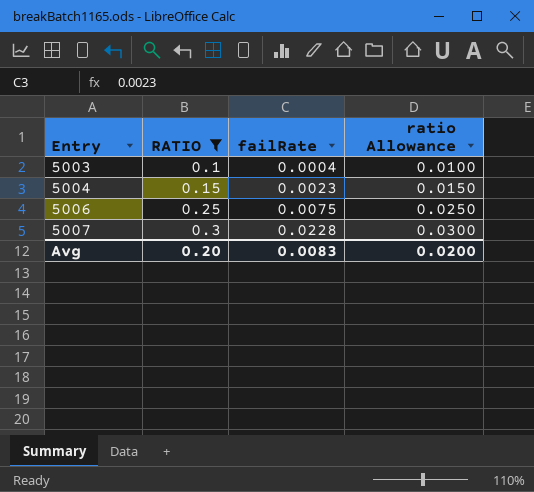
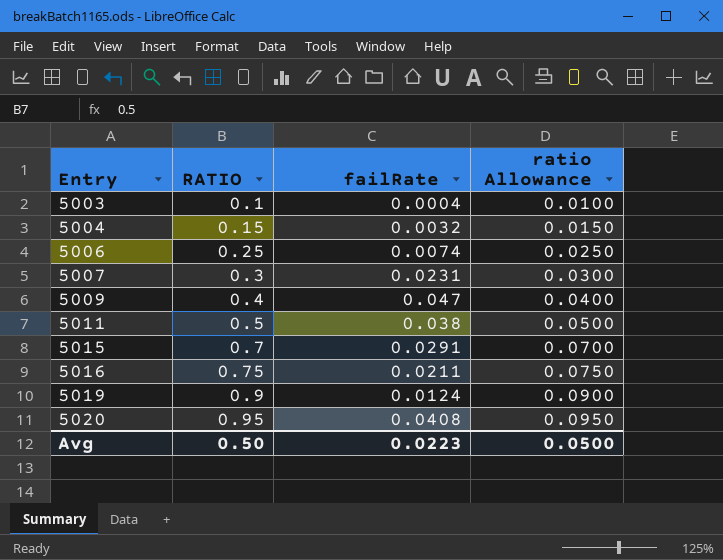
filter: RATIO <= 0.3 -> none
5004 | failRate: 0.0023 -> 0.0032
5006 | failRate: 0.0075 -> 0.0074
5007 | failRate: 0.0228 -> 0.0231
Avg | RATIO: 0.20 -> 0.50
Avg | failRate: 0.0083 -> 0.0223
Avg | ratio Allowance: 0.0200 -> 0.0500

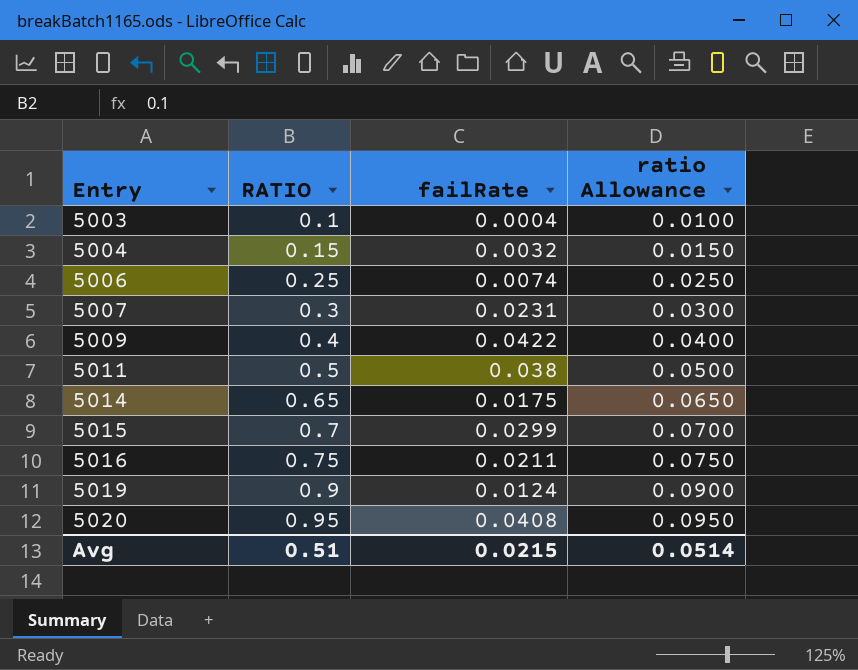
5009 | failRate: 0.047 -> 0.0422
row 5014: none -> 0.65 | 0.0175 | 0.0650
5015 | failRate: 0.0291 -> 0.0299
Avg | RATIO: 0.50 -> 0.51
Avg | failRate: 0.0223 -> 0.0215
Avg | ratio Allowance: 0.0500 -> 0.0514

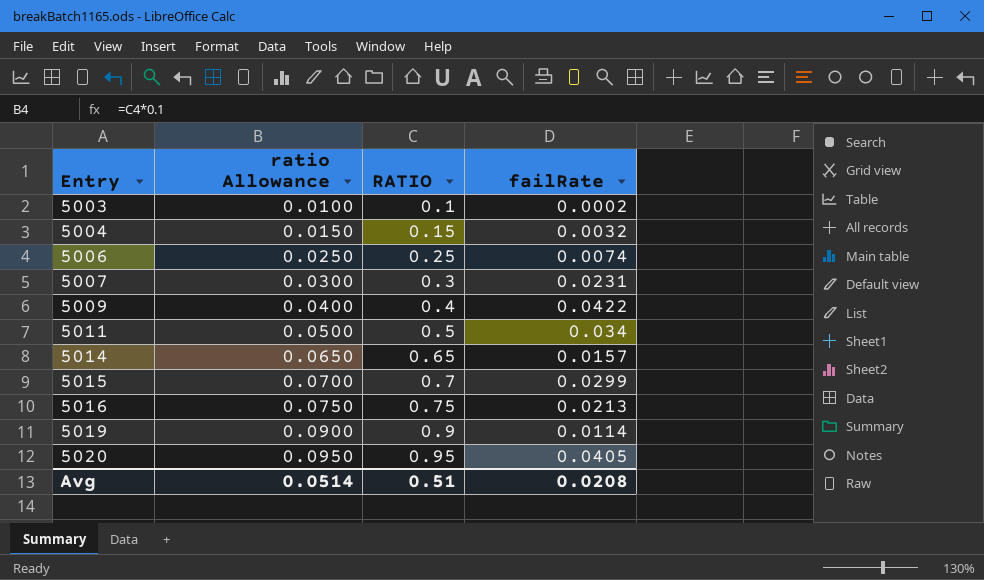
column ratio Allowance | position: 4 -> 2
5003 | failRate: 0.0004 -> 0.0002
5011 | failRate: 0.038 -> 0.034
5014 | failRate: 0.0175 -> 0.0157
5016 | failRate: 0.0211 -> 0.0213
5019 | failRate: 0.0124 -> 0.0114
5020 | failRate: 0.0408 -> 0.0405
Avg | failRate: 0.0215 -> 0.0208

